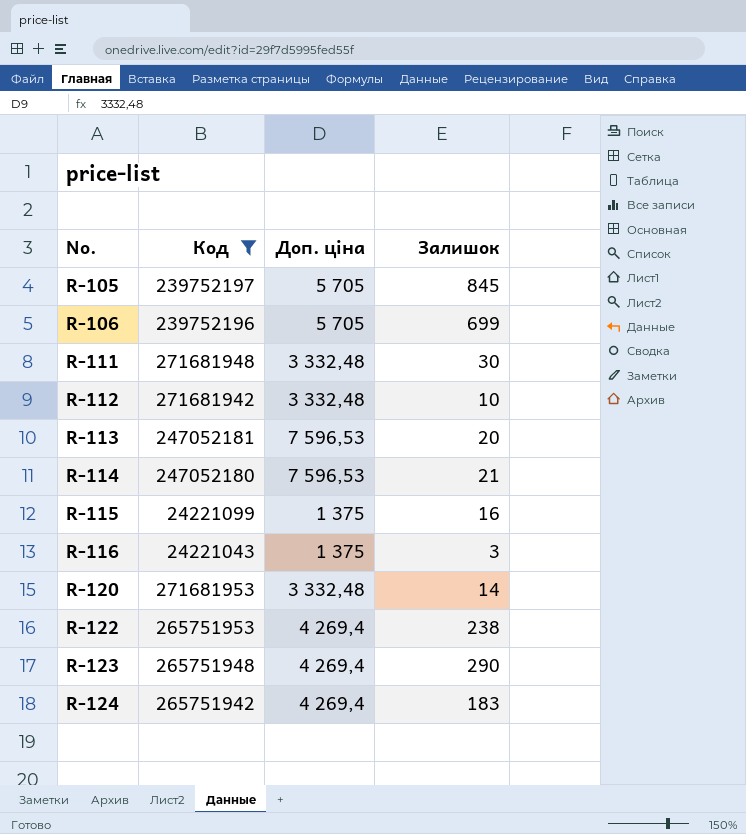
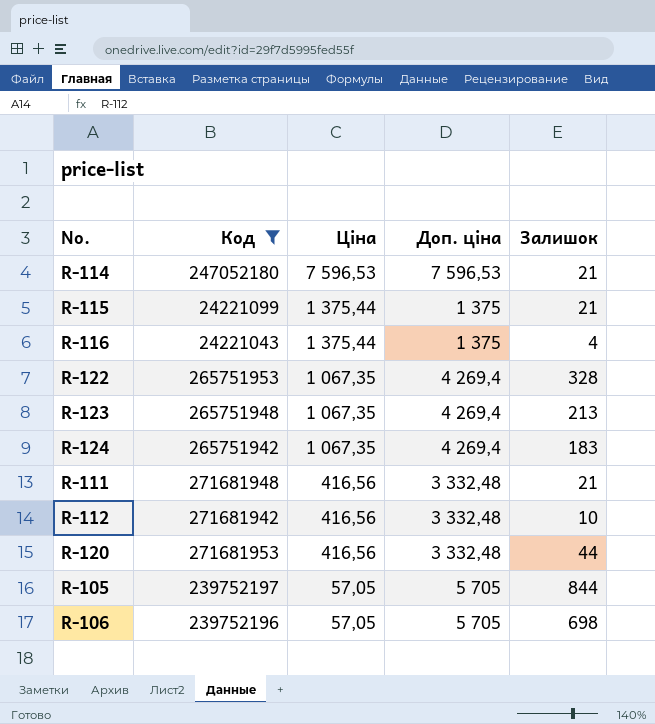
row order: No. ascending -> Ціна descending
column Ціна | position: none -> 3
row R-113: 247052181 | 7 596,53 | 20 -> none
R-115 | Залишок: 16 -> 21
R-116 | Залишок: 3 -> 4
R-122 | Залишок: 238 -> 328
R-123 | Залишок: 290 -> 213
R-111 | Залишок: 30 -> 21
R-120 | Залишок: 14 -> 44
R-105 | Залишок: 845 -> 844
R-106 | Залишок: 699 -> 698

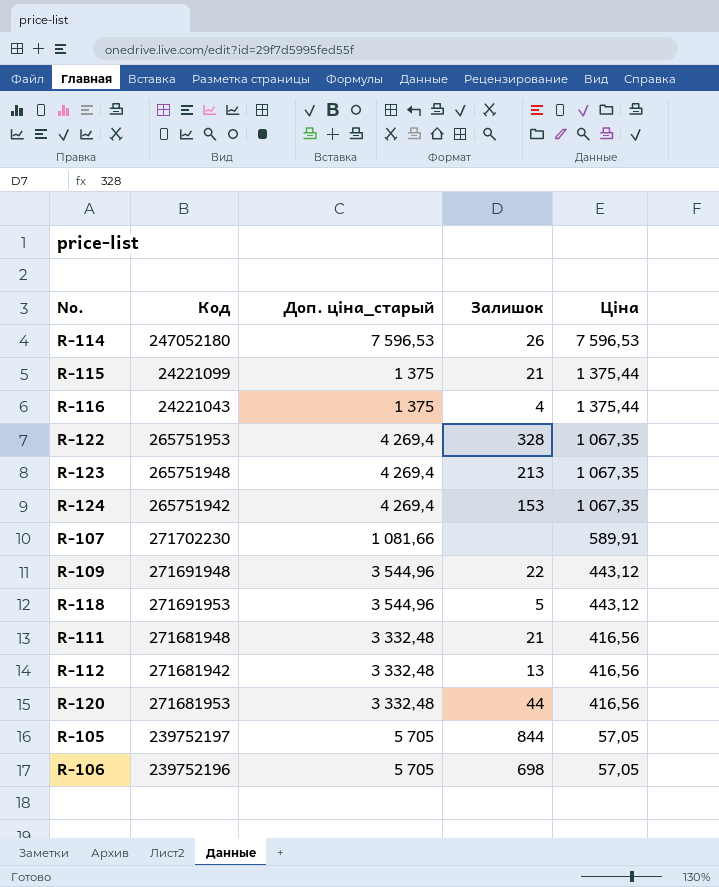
filter: Код <= 271681953 -> none
column name: Доп. ціна -> Доп. ціна_старый
column Ціна | position: 3 -> 5
R-114 | Залишок: 21 -> 26
R-124 | Залишок: 183 -> 153
R-112 | Залишок: 10 -> 13

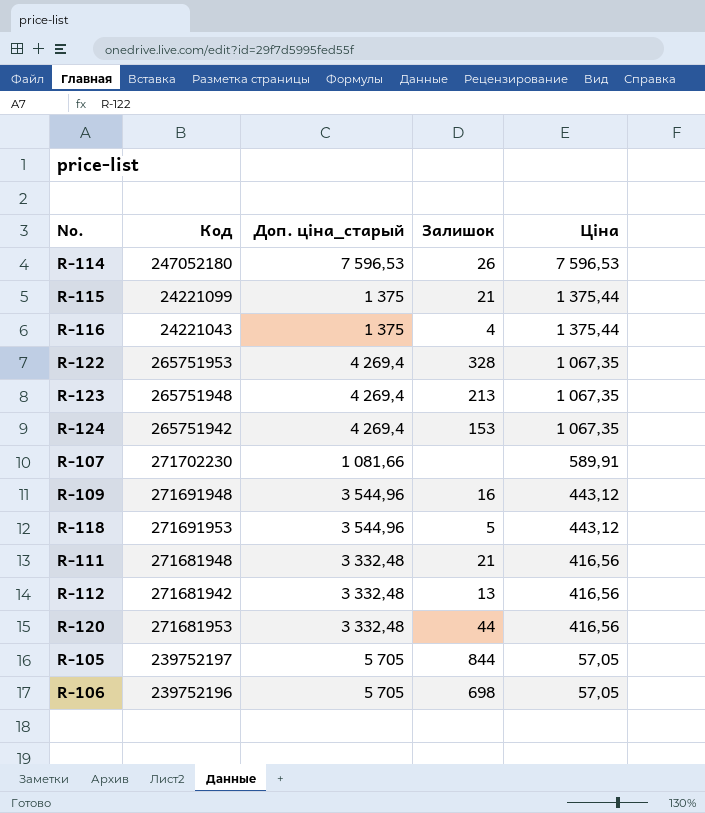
R-109 | Залишок: 22 -> 16

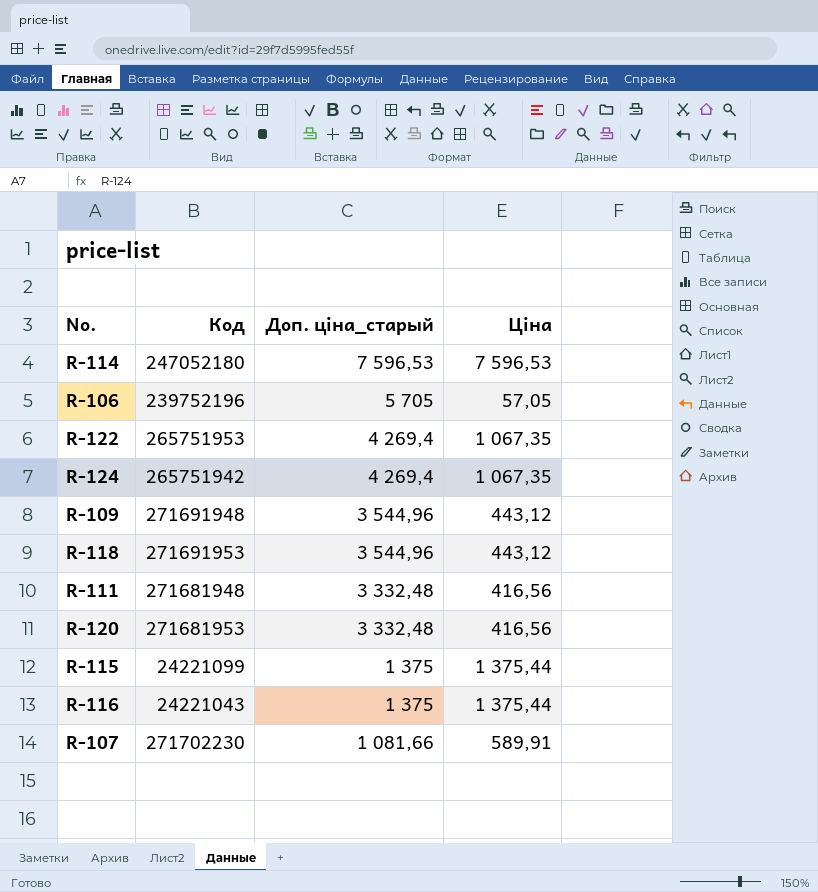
row order: Ціна descending -> Доп. ціна_старый descending
column Залишок | position: 4 -> none
row R-123: 265751948 | 4 269,4 | 213 | 1 067,35 -> none
row R-112: 271681942 | 3 332,48 | 13 | 416,56 -> none
row R-105: 239752197 | 5 705 | 844 | 57,05 -> none

